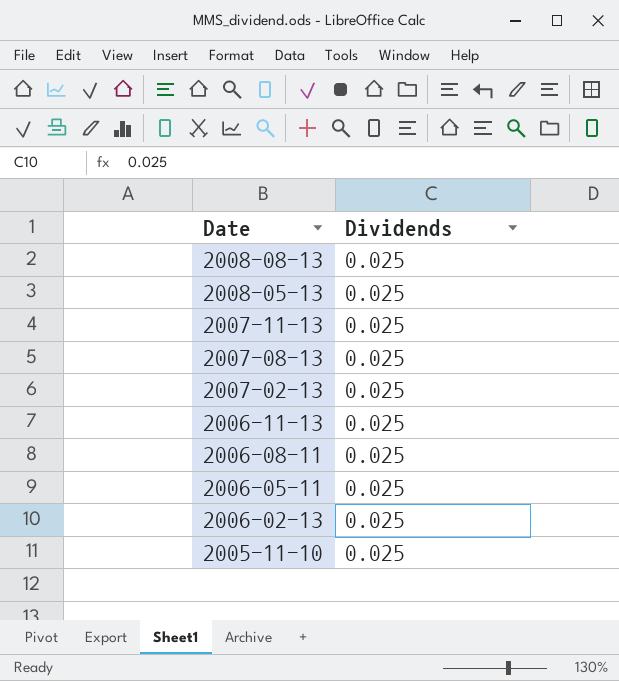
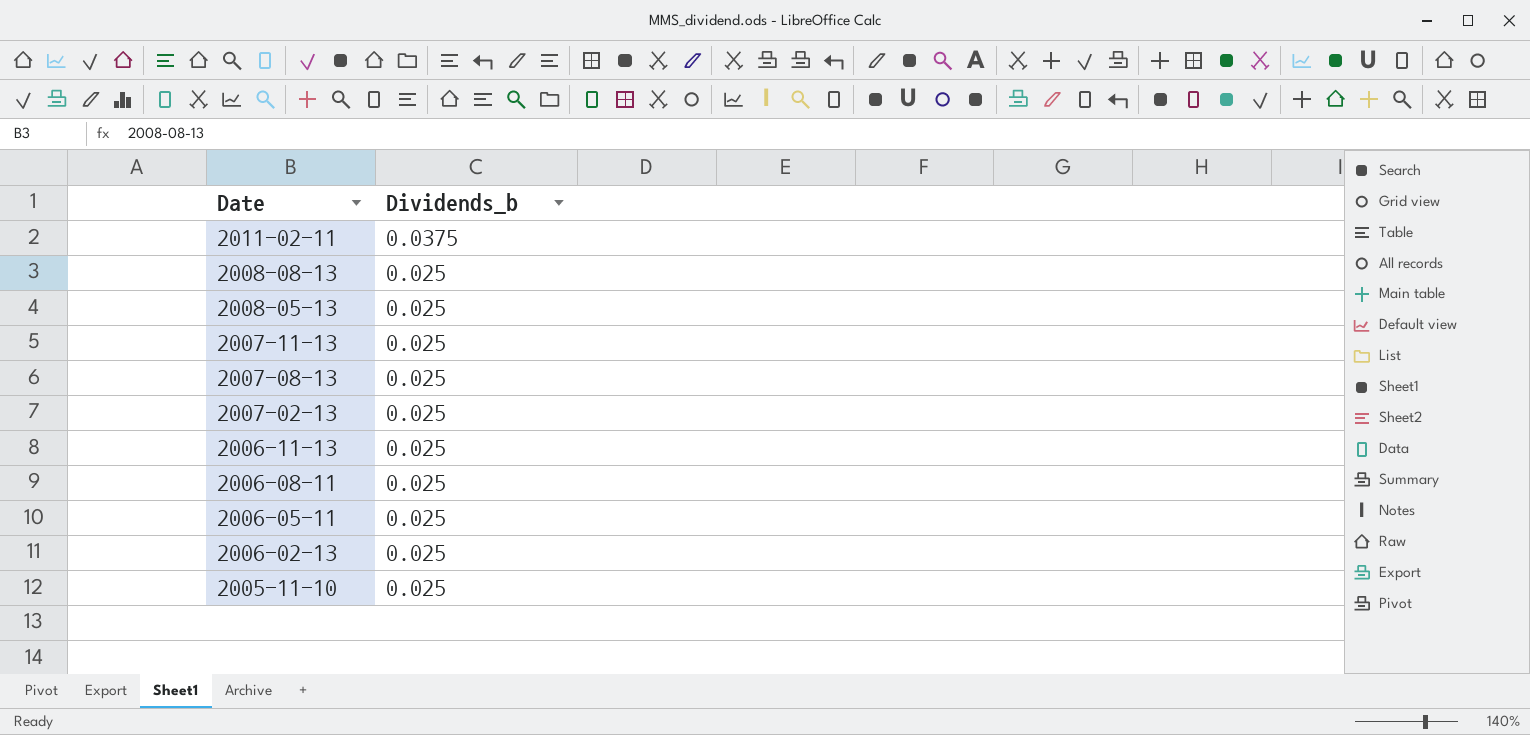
column name: Dividends -> Dividends_b
row 2011-02-11: none -> 0.0375

